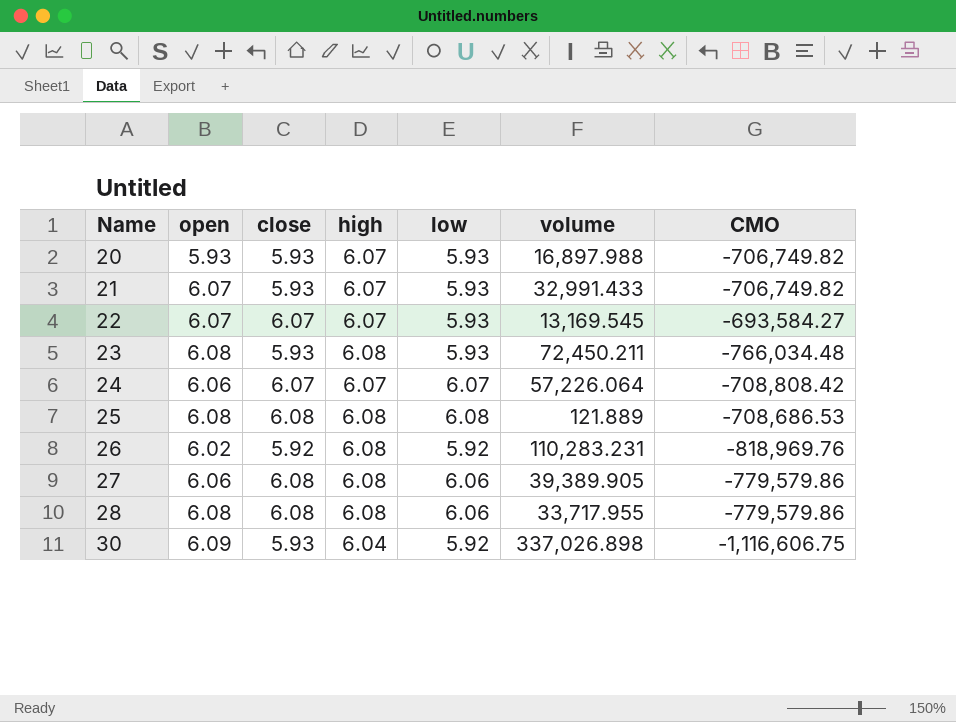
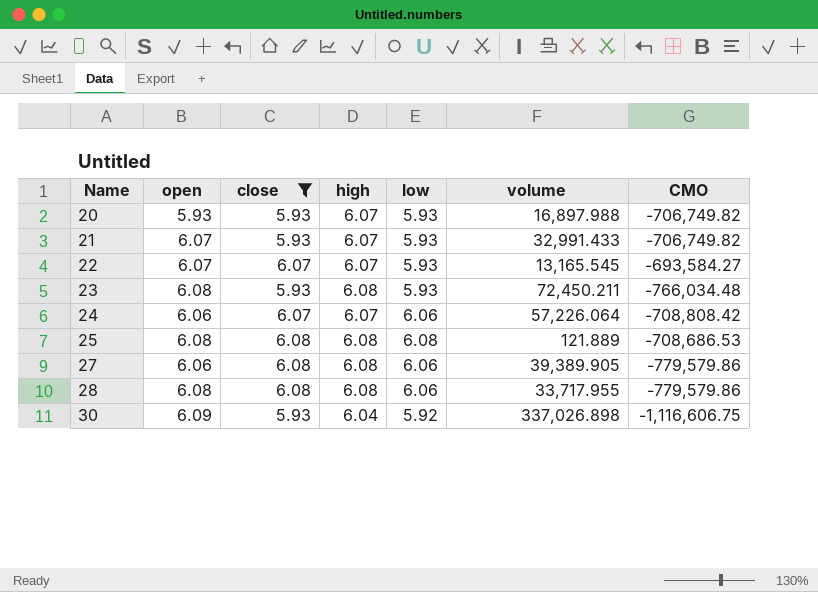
filter: none -> close != 5.92
22 | volume: 13,169.545 -> 13,165.545
24 | low: 6.07 -> 6.06

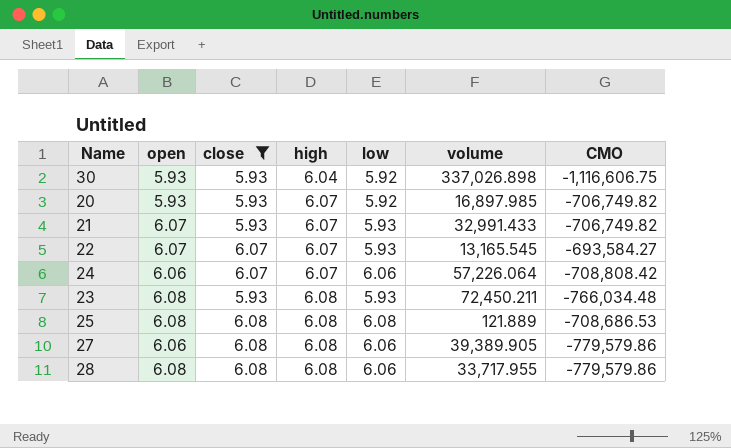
row order: Name ascending -> high ascending
30 | open: 6.09 -> 5.93
20 | low: 5.93 -> 5.92
20 | volume: 16,897.988 -> 16,897.985

